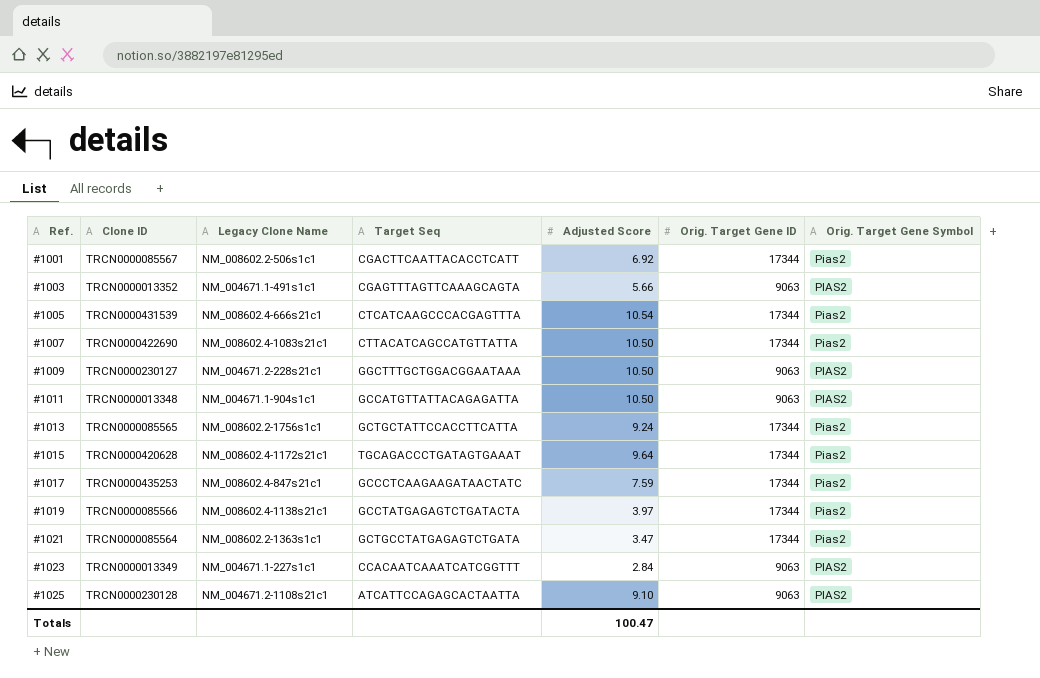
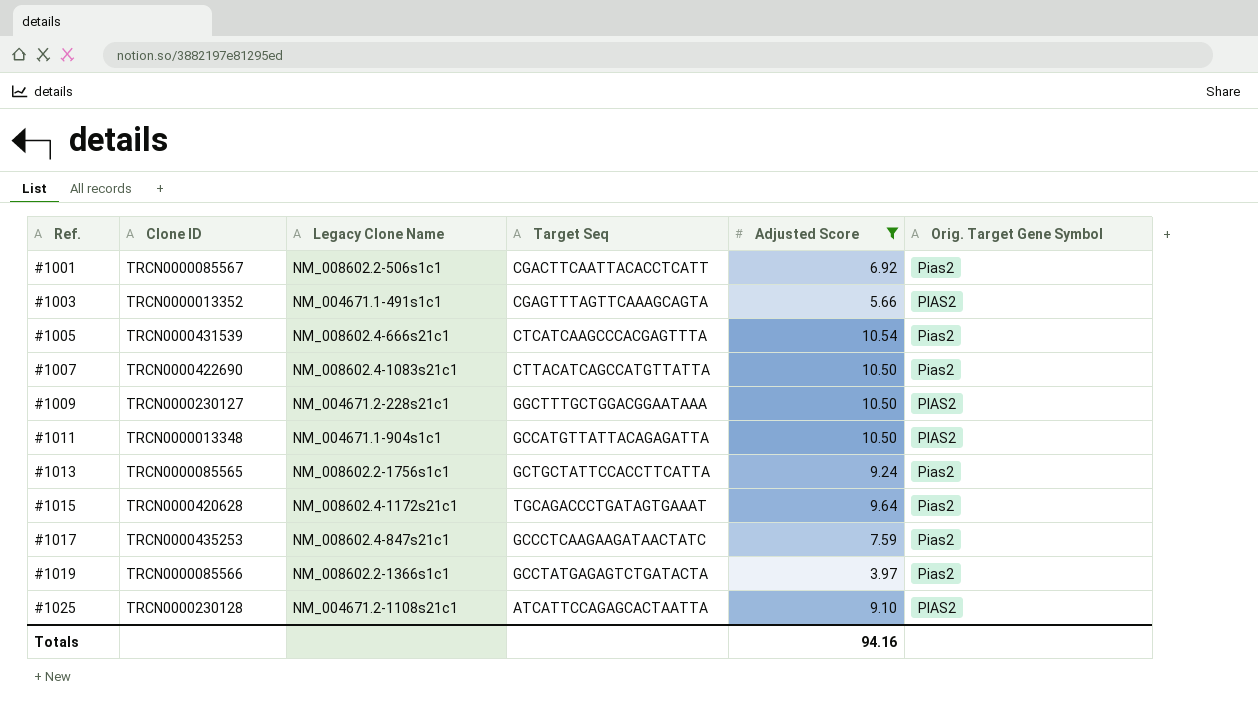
filter: none -> Adjusted Score >= 3.97
column Orig. Target Gene ID | position: 6 -> none
#1019 | Legacy Clone Name: NM_008602.4-1138s21c1 -> NM_008602.2-1366s1c1
Totals | Adjusted Score: 100.47 -> 94.16

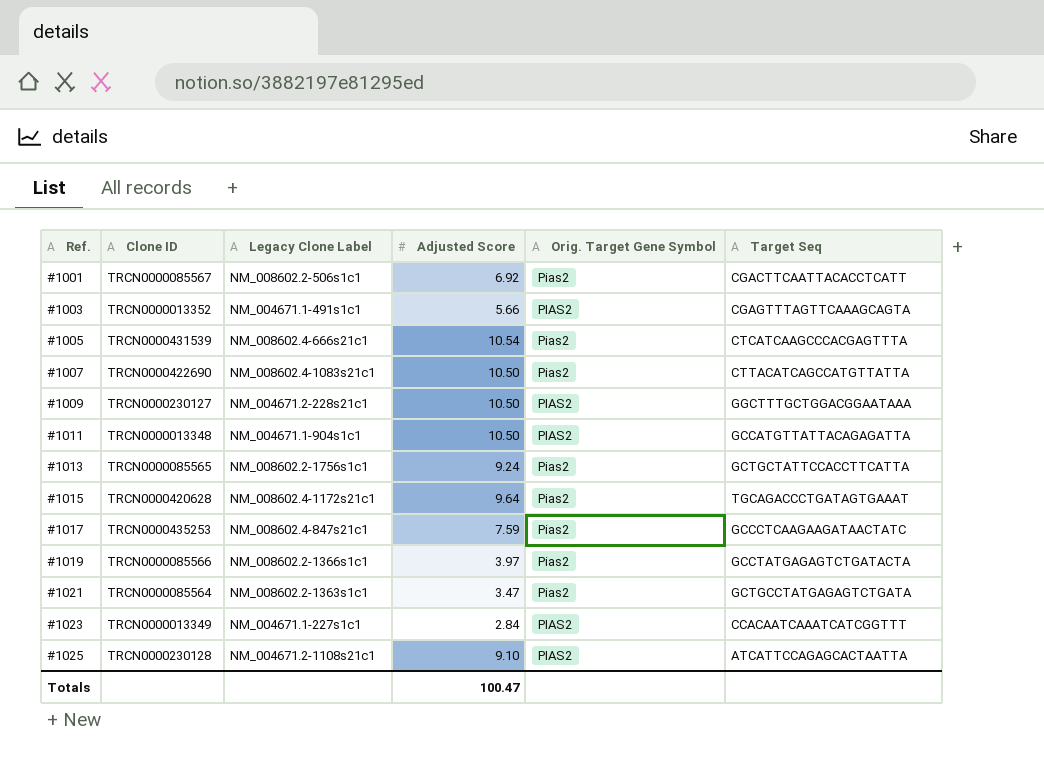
filter: Adjusted Score >= 3.97 -> none
column name: Legacy Clone Name -> Legacy Clone Label
column Target Seq | position: 4 -> 6
Totals | Adjusted Score: 94.16 -> 100.47

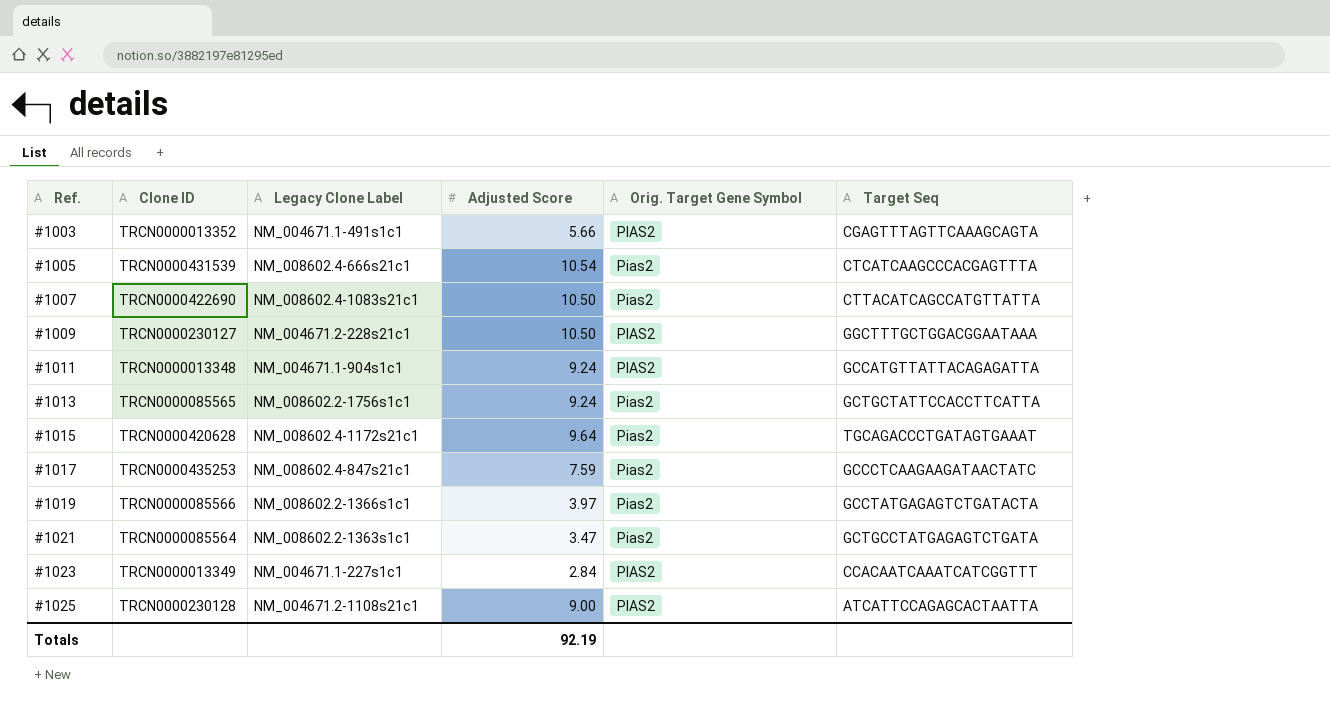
row #1001: TRCN0000085567 | NM_008602.2-506s1c1 | 6.92 | Pias2 | CGACTTCAATTACACCTCATT -> none
#1011 | Adjusted Score: 10.50 -> 9.24
#1025 | Adjusted Score: 9.10 -> 9.00
Totals | Adjusted Score: 100.47 -> 92.19

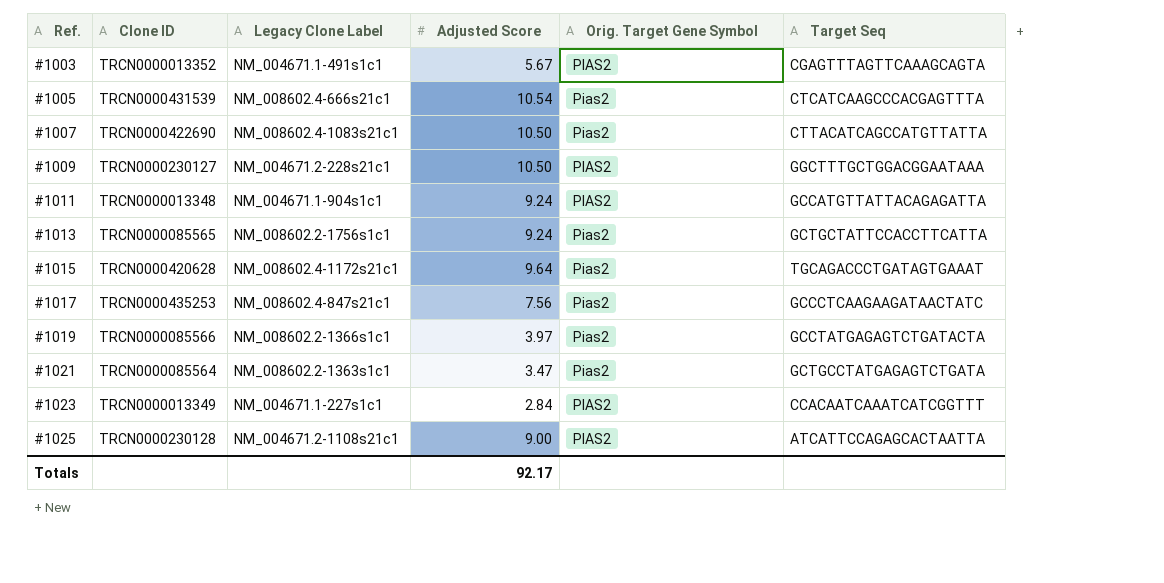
#1003 | Adjusted Score: 5.66 -> 5.67
#1017 | Adjusted Score: 7.59 -> 7.56
Totals | Adjusted Score: 92.19 -> 92.17

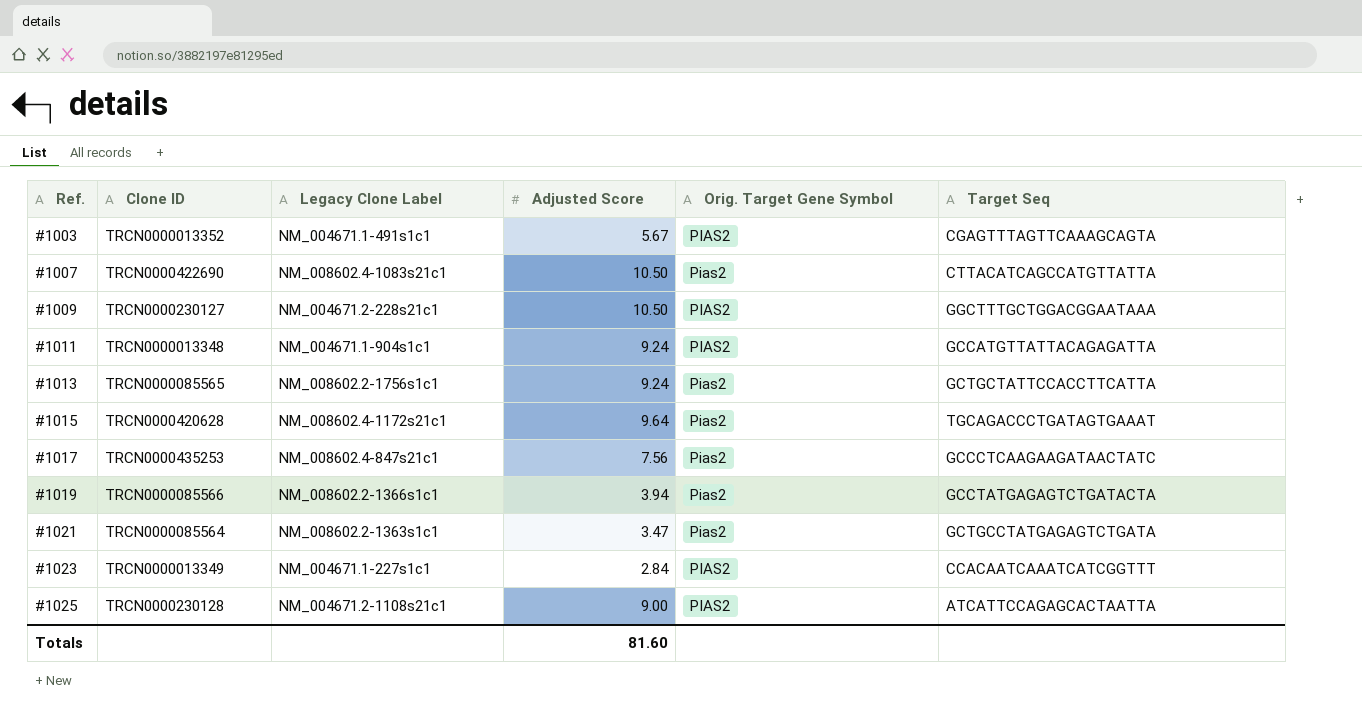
row #1005: TRCN0000431539 | NM_008602.4-666s21c1 | 10.54 | Pias2 | CTCATCAAGCCCACGAGTTTA -> none
#1019 | Adjusted Score: 3.97 -> 3.94
Totals | Adjusted Score: 92.17 -> 81.60

